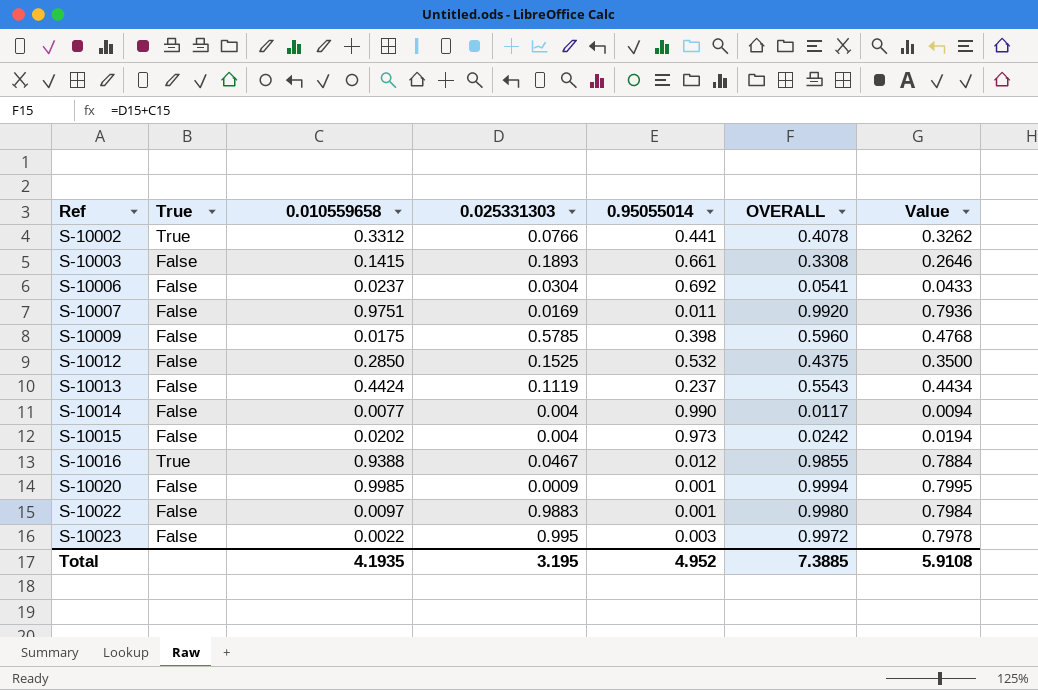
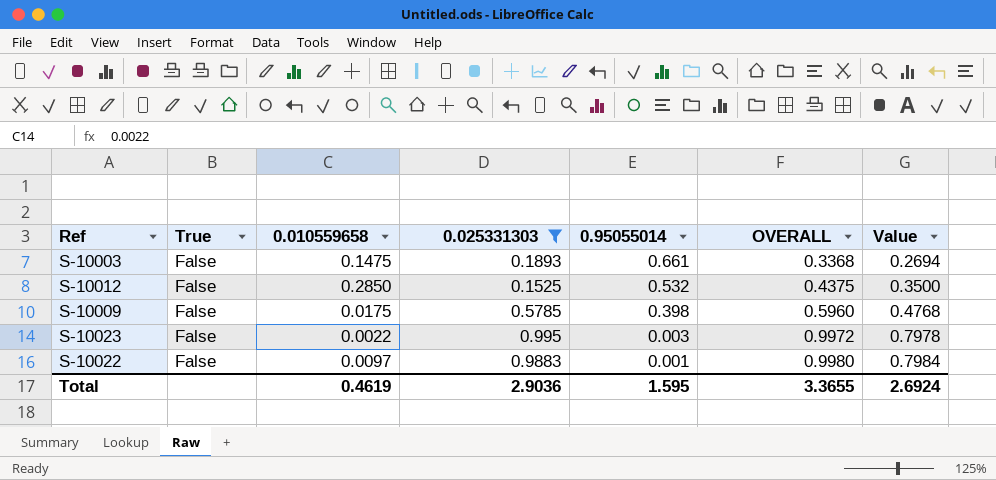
filter: none -> 0.025331303 >= 0.1525
row order: Ref ascending -> 0.95055014 descending
S-10003 | 0.010559658: 0.1415 -> 0.1475
S-10003 | OVERALL: 0.3308 -> 0.3368
S-10003 | Value: 0.2646 -> 0.2694
Total | 0.010559658: 4.1935 -> 0.4619
Total | 0.025331303: 3.195 -> 2.9036
Total | 0.95055014: 4.952 -> 1.595
Total | OVERALL: 7.3885 -> 3.3655
Total | Value: 5.9108 -> 2.6924

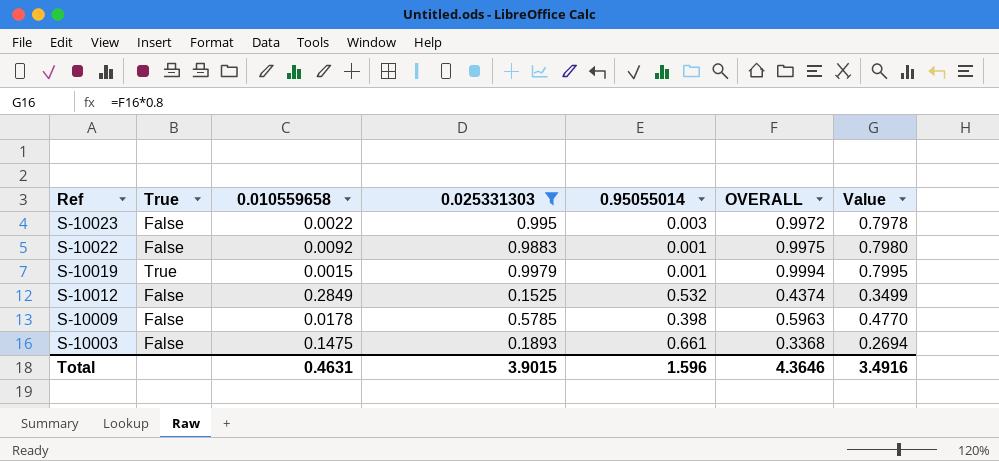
row order: 0.95055014 descending -> Ref descending
S-10022 | 0.010559658: 0.0097 -> 0.0092
S-10022 | OVERALL: 0.9980 -> 0.9975
S-10022 | Value: 0.7984 -> 0.7980
row S-10019: none -> True | 0.0015 | 0.9979 | 0.001 | 0.9994 | 0.7995
S-10012 | 0.010559658: 0.2850 -> 0.2849
S-10012 | OVERALL: 0.4375 -> 0.4374
S-10012 | Value: 0.3500 -> 0.3499
S-10009 | 0.010559658: 0.0175 -> 0.0178
S-10009 | OVERALL: 0.5960 -> 0.5963
S-10009 | Value: 0.4768 -> 0.4770
Total | 0.010559658: 0.4619 -> 0.4631
Total | 0.025331303: 2.9036 -> 3.9015
Total | 0.95055014: 1.595 -> 1.596
Total | OVERALL: 3.3655 -> 4.3646
Total | Value: 2.6924 -> 3.4916

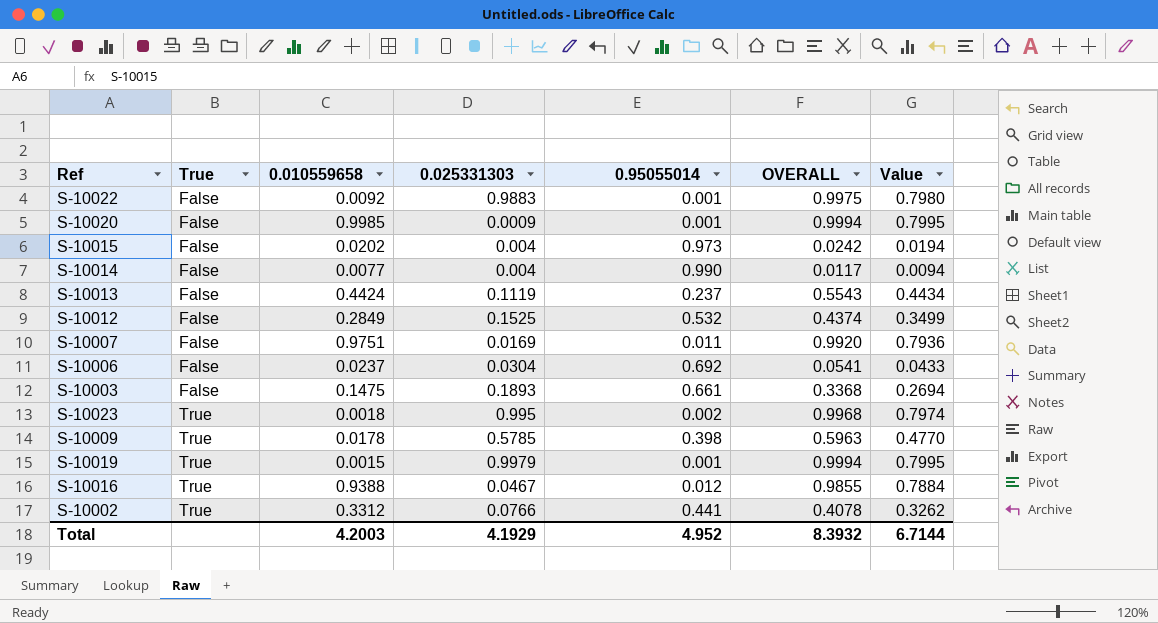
filter: 0.025331303 >= 0.1525 -> none
row order: Ref descending -> True ascending
S-10023 | True: False -> True
S-10023 | 0.010559658: 0.0022 -> 0.0018
S-10023 | 0.95055014: 0.003 -> 0.002
S-10023 | OVERALL: 0.9972 -> 0.9968
S-10023 | Value: 0.7978 -> 0.7974
S-10009 | True: False -> True
Total | 0.010559658: 0.4631 -> 4.2003
Total | 0.025331303: 3.9015 -> 4.1929
Total | 0.95055014: 1.596 -> 4.952
Total | OVERALL: 4.3646 -> 8.3932
Total | Value: 3.4916 -> 6.7144

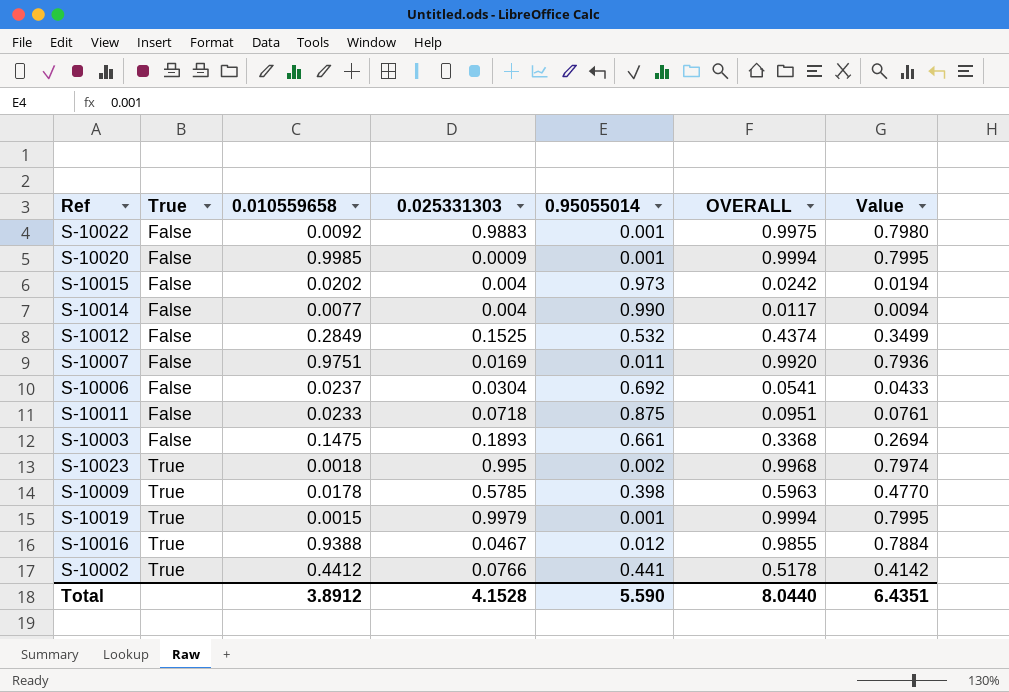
row S-10013: False | 0.4424 | 0.1119 | 0.237 | 0.5543 | 0.4434 -> none
row S-10011: none -> False | 0.0233 | 0.0718 | 0.875 | 0.0951 | 0.0761
S-10002 | 0.010559658: 0.3312 -> 0.4412
S-10002 | OVERALL: 0.4078 -> 0.5178
S-10002 | Value: 0.3262 -> 0.4142
Total | 0.010559658: 4.2003 -> 3.8912
Total | 0.025331303: 4.1929 -> 4.1528
Total | 0.95055014: 4.952 -> 5.590
Total | OVERALL: 8.3932 -> 8.0440
Total | Value: 6.7144 -> 6.4351

